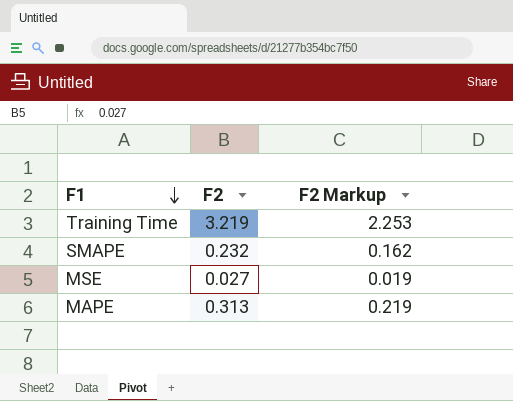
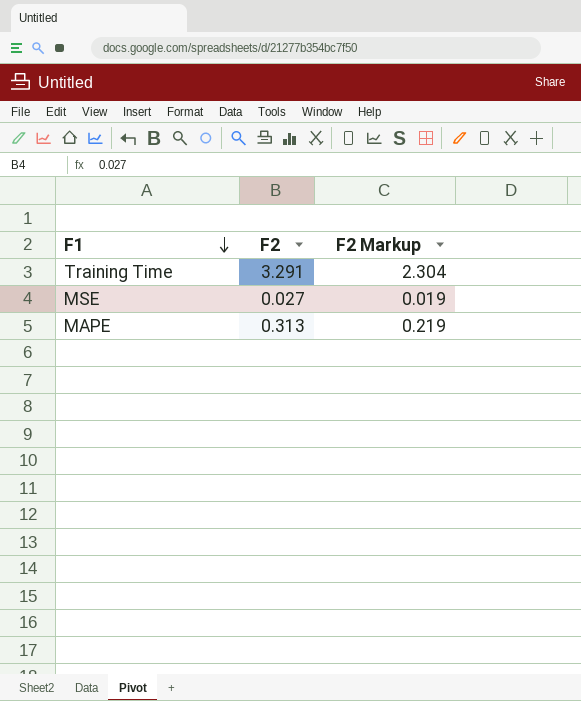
row SMAPE: 0.232 | 0.162 -> none
Training Time | F2: 3.219 -> 3.291
Training Time | F2 Markup: 2.253 -> 2.304

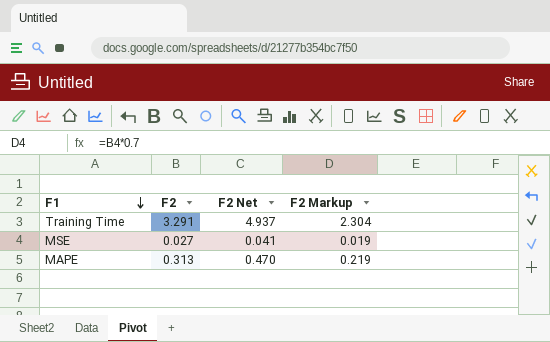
column F2 Net | formula: none -> [F2] * 1.5

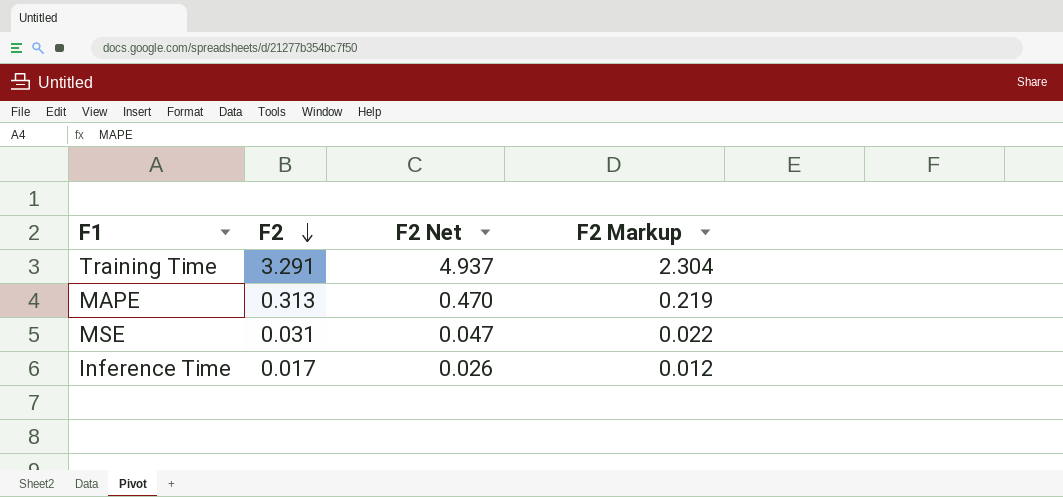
row order: F1 descending -> F2 descending
MSE | F2: 0.027 -> 0.031
MSE | F2 Net: 0.041 -> 0.047
MSE | F2 Markup: 0.019 -> 0.022
row Inference Time: none -> 0.017 | 0.026 | 0.012

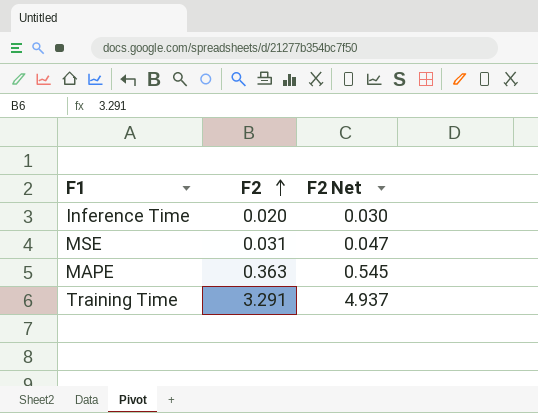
row order: F2 descending -> F2 ascending
column F2 Markup | formula: [F2] * 0.7 -> none
Inference Time | F2: 0.017 -> 0.020
Inference Time | F2 Net: 0.026 -> 0.030
MAPE | F2: 0.313 -> 0.363
MAPE | F2 Net: 0.470 -> 0.545

